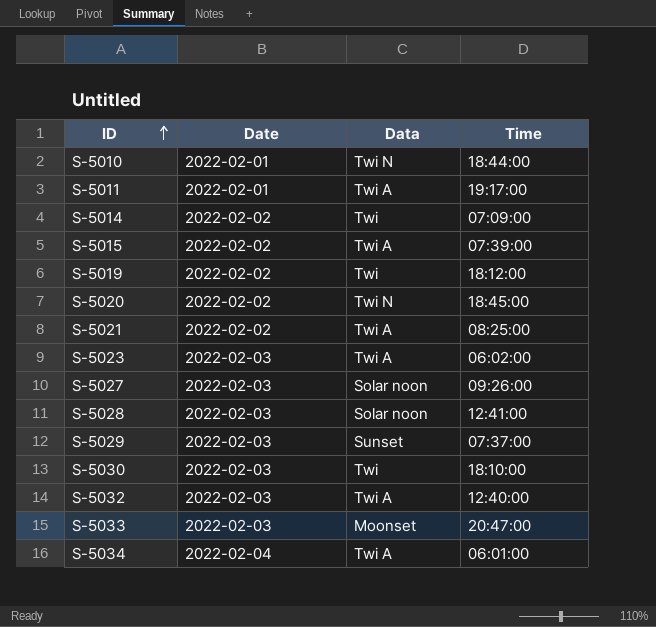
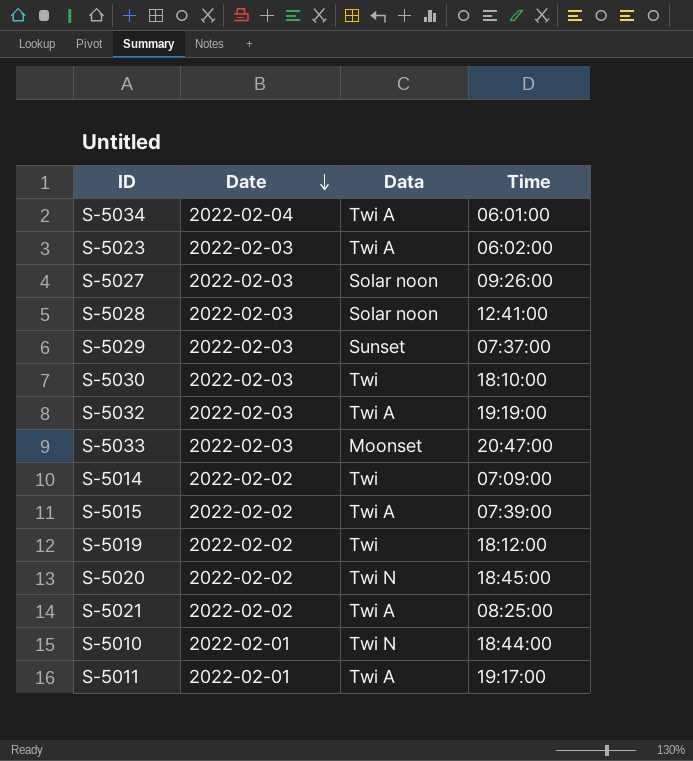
row order: ID ascending -> Date descending
S-5032 | Time: 12:40:00 -> 19:19:00

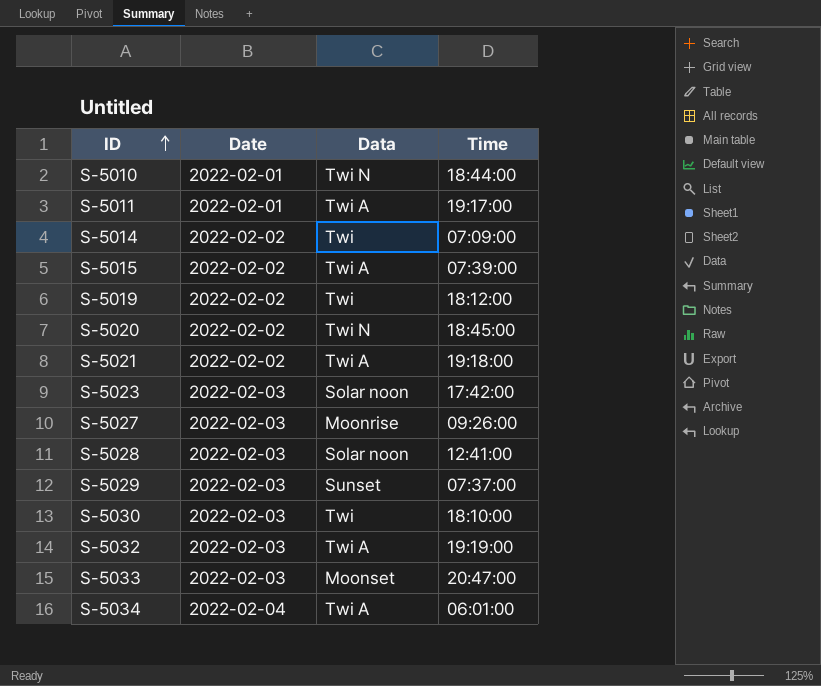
row order: Date descending -> ID ascending
S-5021 | Time: 08:25:00 -> 19:18:00
S-5023 | Data: Twi A -> Solar noon
S-5023 | Time: 06:02:00 -> 17:42:00
S-5027 | Data: Solar noon -> Moonrise

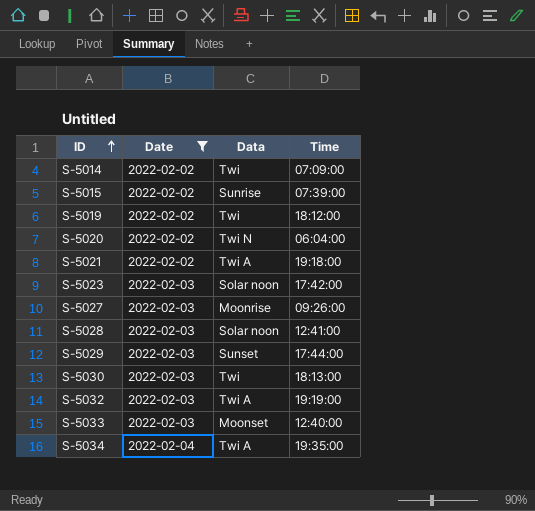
filter: none -> Date != 2022-02-01
S-5015 | Data: Twi A -> Sunrise
S-5020 | Time: 18:45:00 -> 06:04:00
S-5029 | Time: 07:37:00 -> 17:44:00
S-5030 | Time: 18:10:00 -> 18:13:00
S-5033 | Time: 20:47:00 -> 12:40:00
S-5034 | Time: 06:01:00 -> 19:35:00

